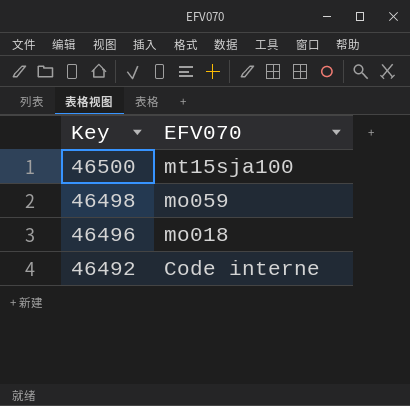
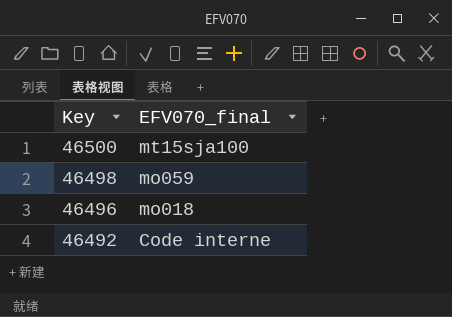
column name: EFV070 -> EFV070_final

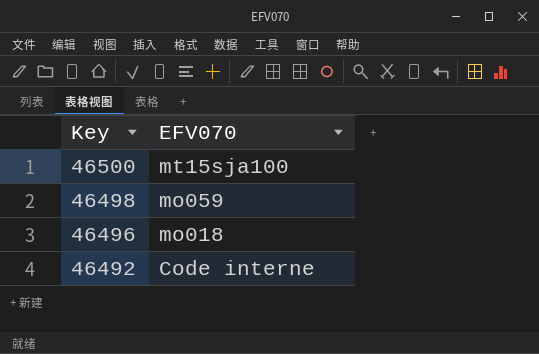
column name: EFV070_final -> EFV070

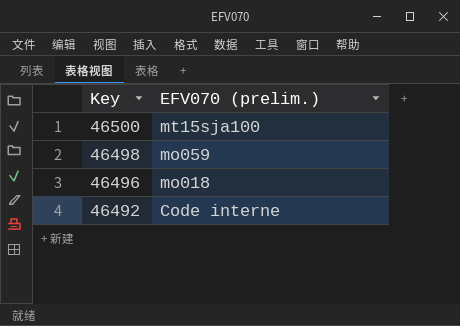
column name: EFV070 -> EFV070 (prelim.)

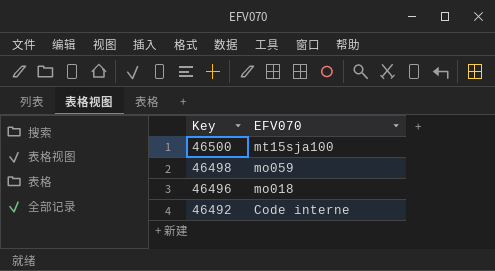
column name: EFV070 (prelim.) -> EFV070

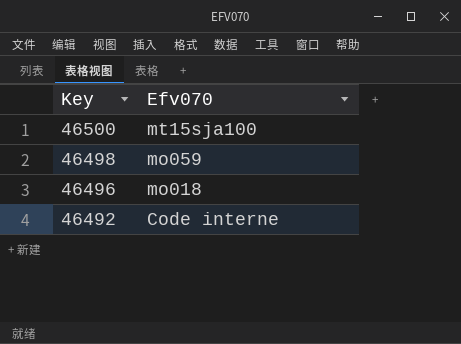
column name: EFV070 -> Efv070

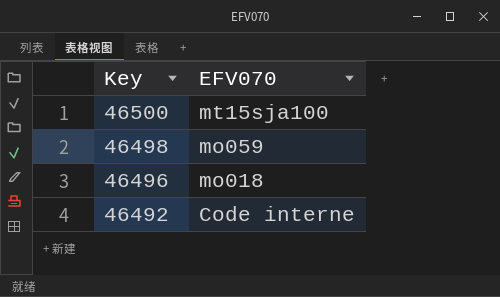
column name: Efv070 -> EFV070

